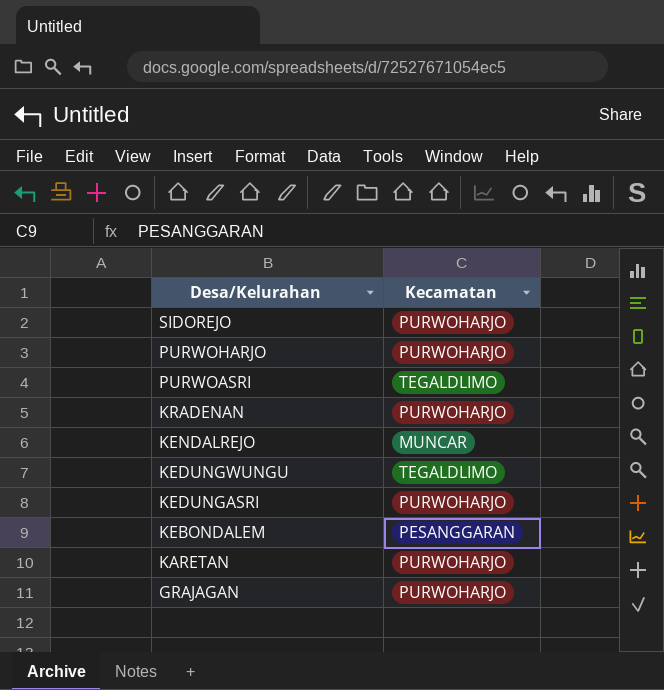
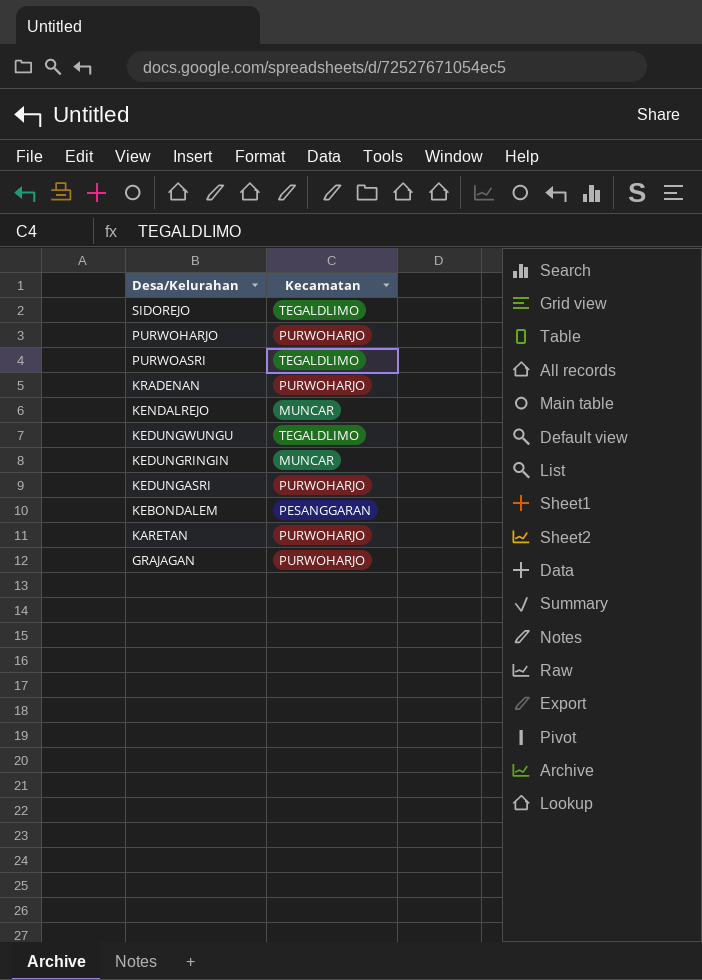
SIDOREJO | Kecamatan: PURWOHARJO -> TEGALDLIMO
row KEDUNGRINGIN: none -> MUNCAR

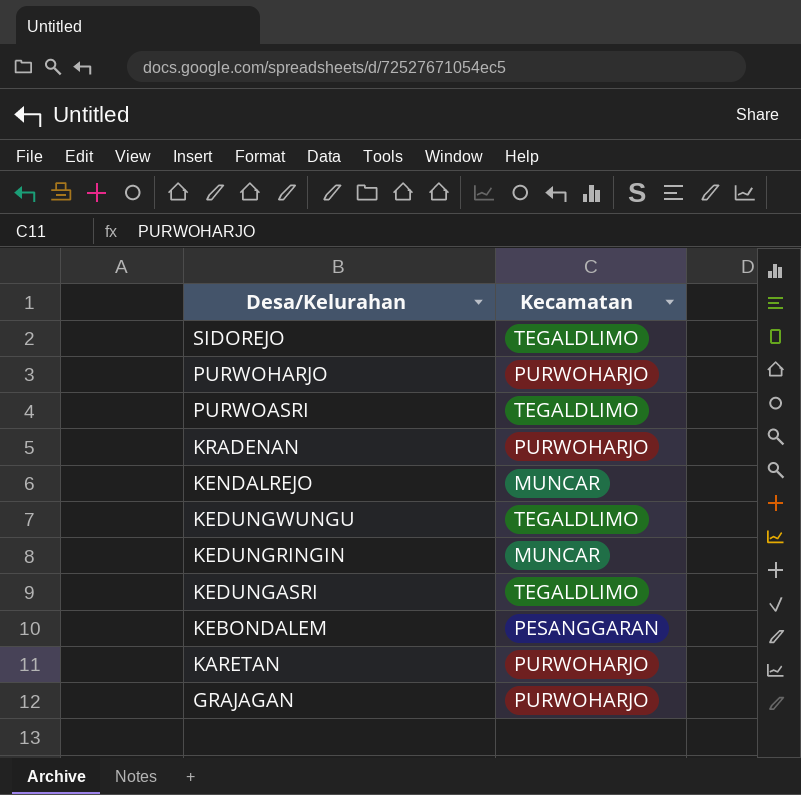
KEDUNGASRI | Kecamatan: PURWOHARJO -> TEGALDLIMO

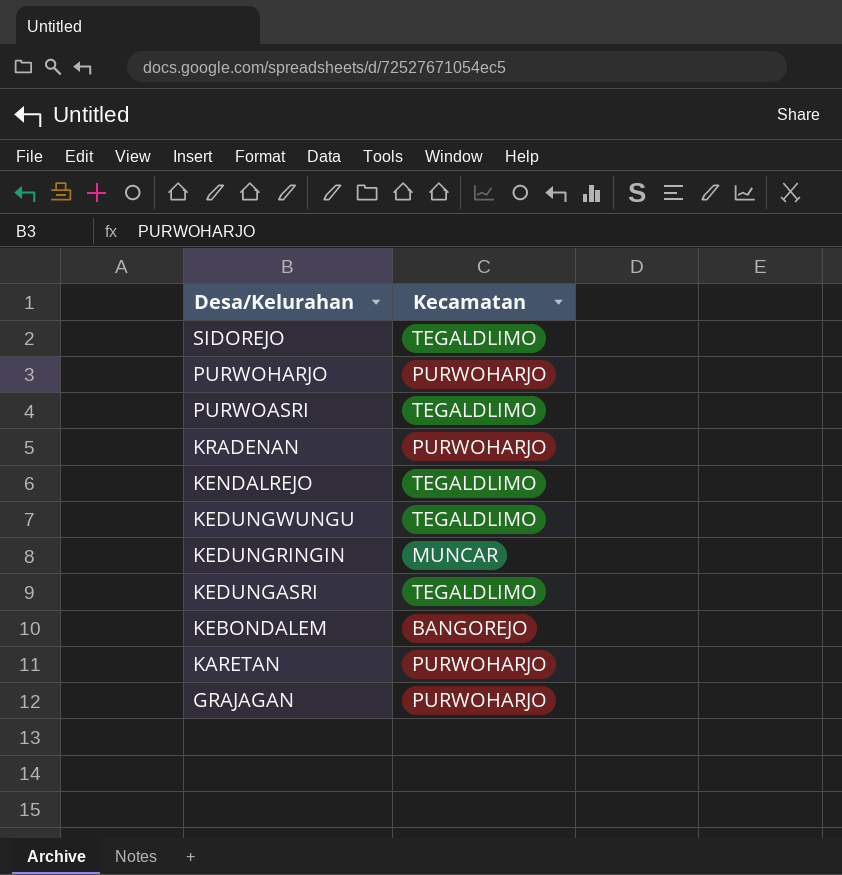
KENDALREJO | Kecamatan: MUNCAR -> TEGALDLIMO
KEBONDALEM | Kecamatan: PESANGGARAN -> BANGOREJO

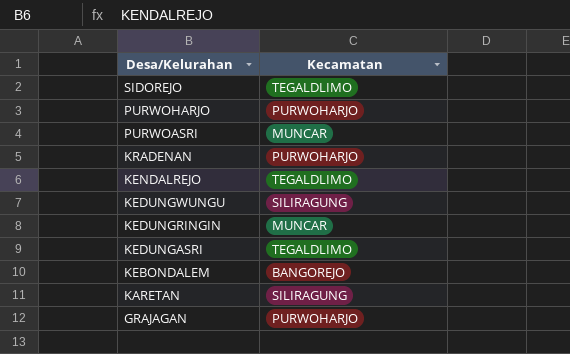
PURWOASRI | Kecamatan: TEGALDLIMO -> MUNCAR
KEDUNGWUNGU | Kecamatan: TEGALDLIMO -> SILIRAGUNG
KARETAN | Kecamatan: PURWOHARJO -> SILIRAGUNG

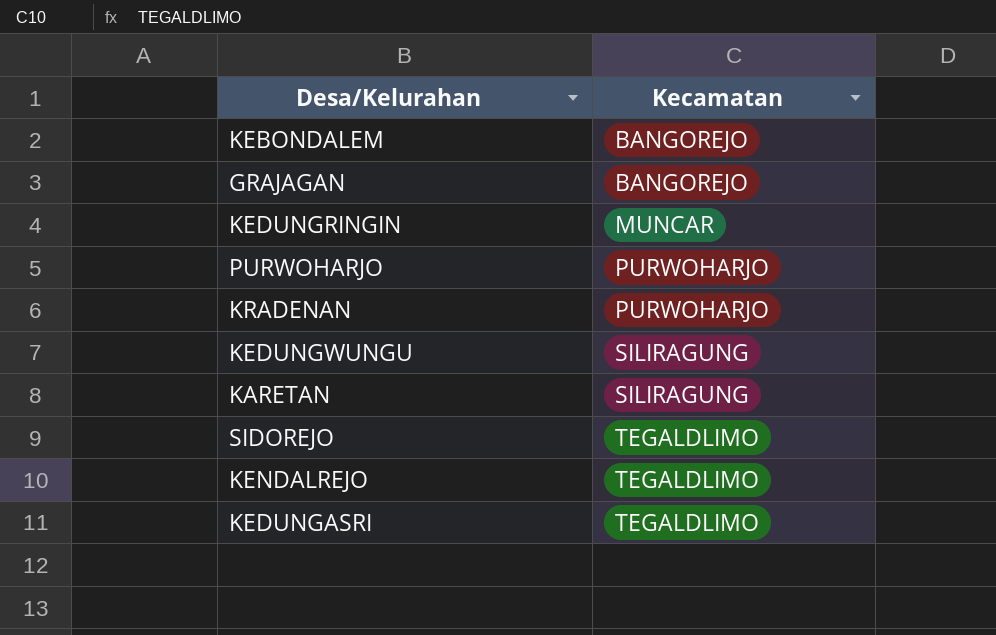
row order: Desa/Kelurahan descending -> Kecamatan ascending
row PURWOASRI: MUNCAR -> none
GRAJAGAN | Kecamatan: PURWOHARJO -> BANGOREJO

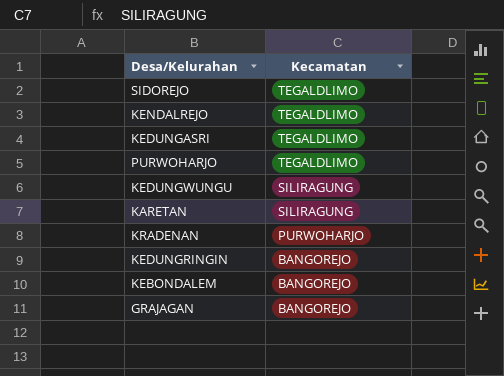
row order: Kecamatan ascending -> Kecamatan descending
PURWOHARJO | Kecamatan: PURWOHARJO -> TEGALDLIMO
KEDUNGRINGIN | Kecamatan: MUNCAR -> BANGOREJO

